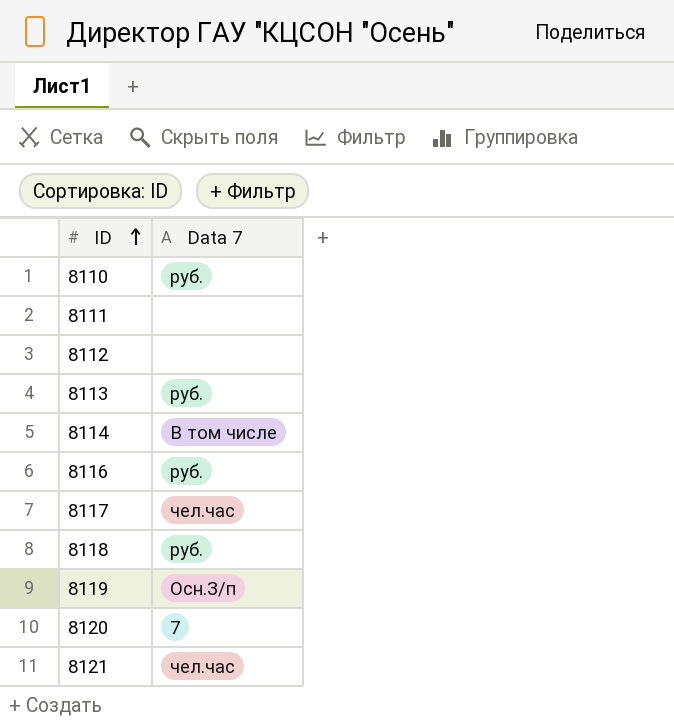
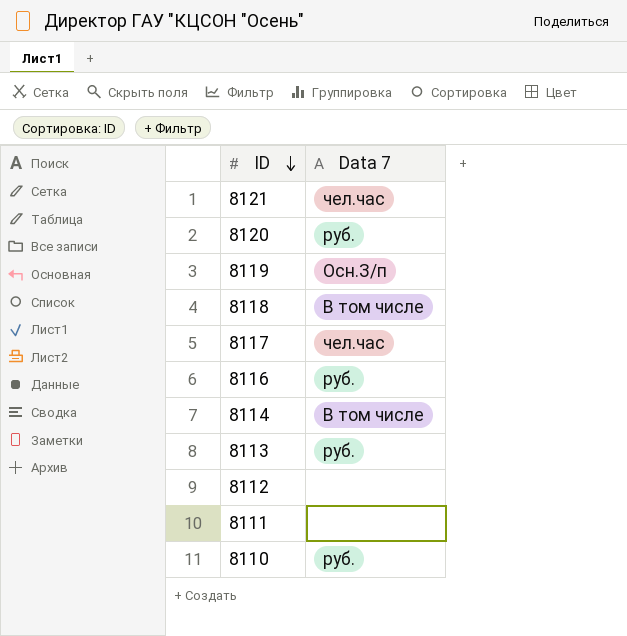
row order: ID ascending -> ID descending
8120 | Data 7: 7 -> руб.
8118 | Data 7: руб. -> В том числе

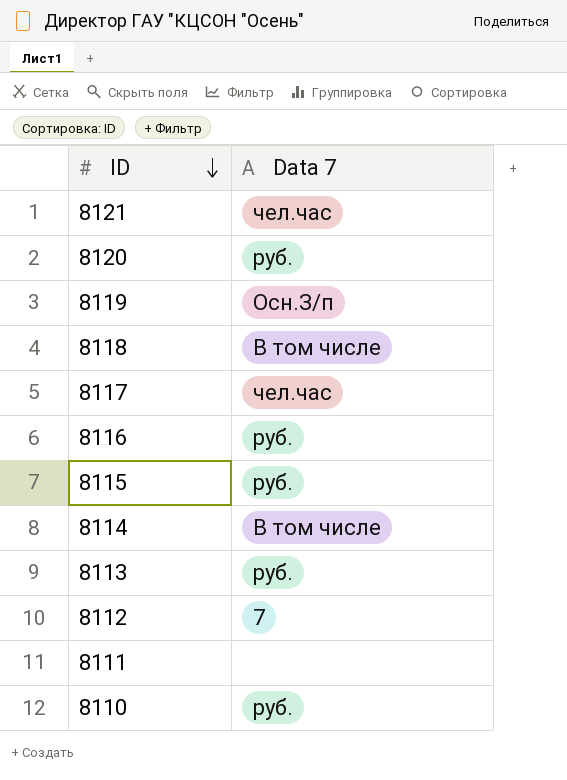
row 8115: none -> руб.
8112 | Data 7: none -> 7

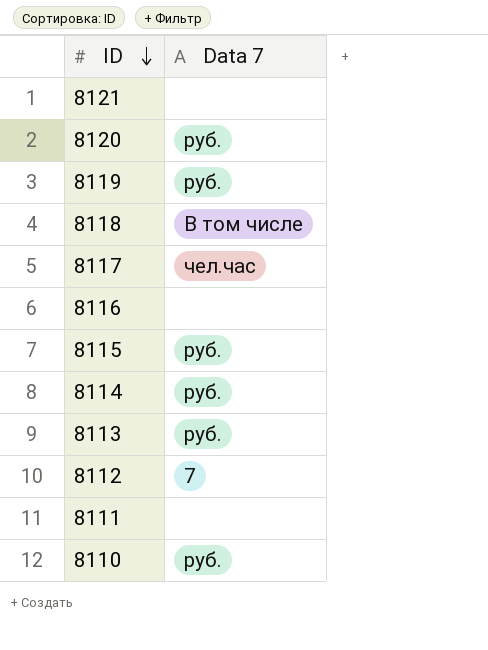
8121 | Data 7: чел.час -> none
8119 | Data 7: Осн.З/п -> руб.
8116 | Data 7: руб. -> none
8114 | Data 7: В том числе -> руб.

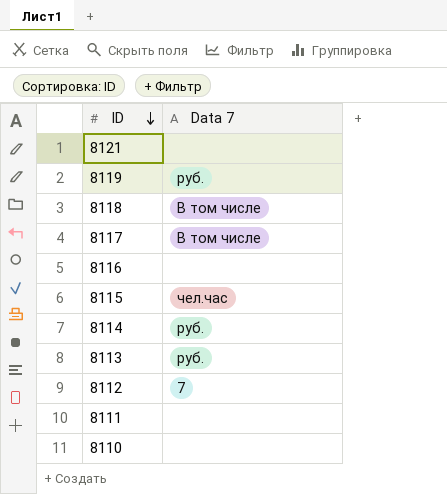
row 8120: руб. -> none
8117 | Data 7: чел.час -> В том числе
8115 | Data 7: руб. -> чел.час
8110 | Data 7: руб. -> none

